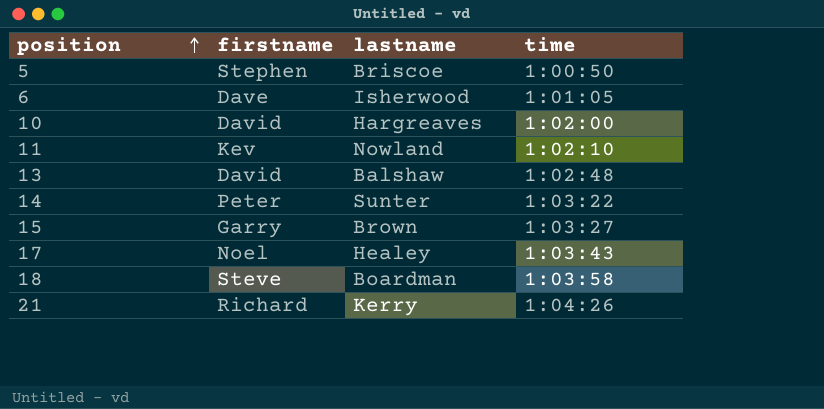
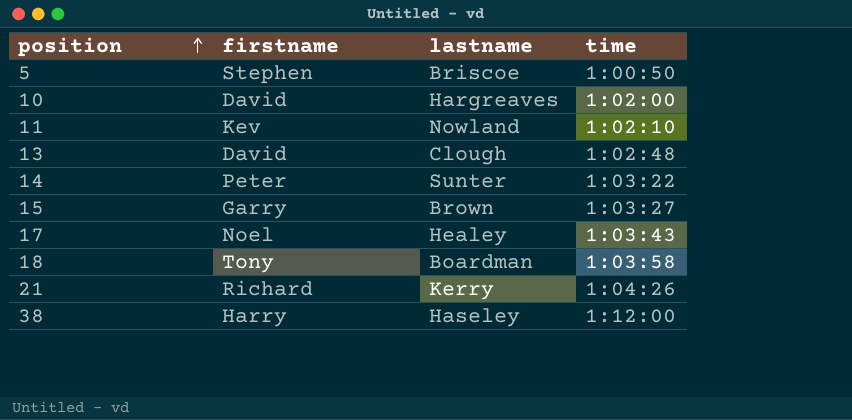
row 6: Dave | Isherwood | 1:01:05 -> none
13 | lastname: Balshaw -> Clough
18 | firstname: Steve -> Tony
row 38: none -> Harry | Haseley | 1:12:00

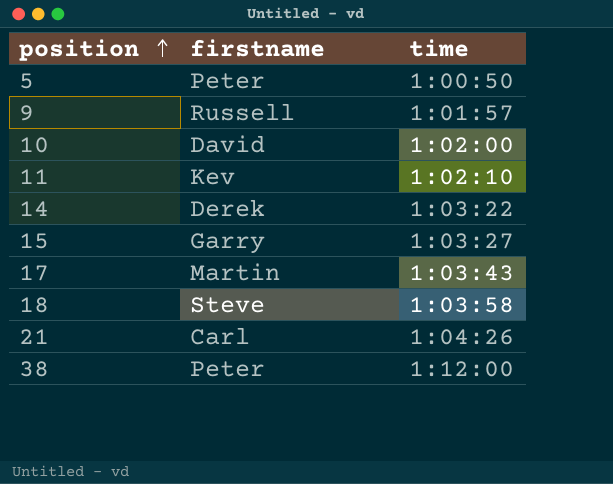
column lastname | position: 3 -> none
row 13: David | Clough | 1:02:48 -> none
5 | firstname: Stephen -> Peter
row 9: none -> Russell | 1:01:57
14 | firstname: Peter -> Derek
17 | firstname: Noel -> Martin
18 | firstname: Tony -> Steve
21 | firstname: Richard -> Carl
38 | firstname: Harry -> Peter

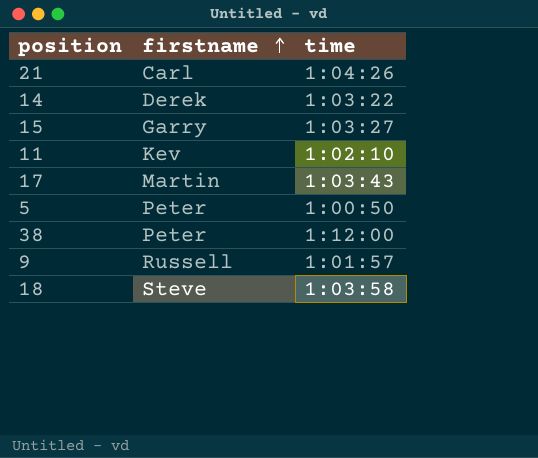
row order: position ascending -> firstname ascending
row 10: David | 1:02:00 -> none

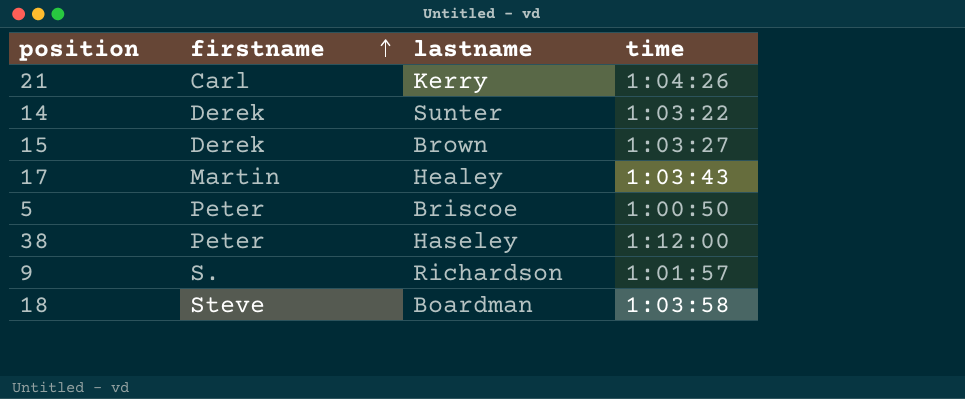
column lastname | position: none -> 3
row 11: Kev | 1:02:10 -> none
15 | firstname: Garry -> Derek
9 | firstname: Russell -> S.

